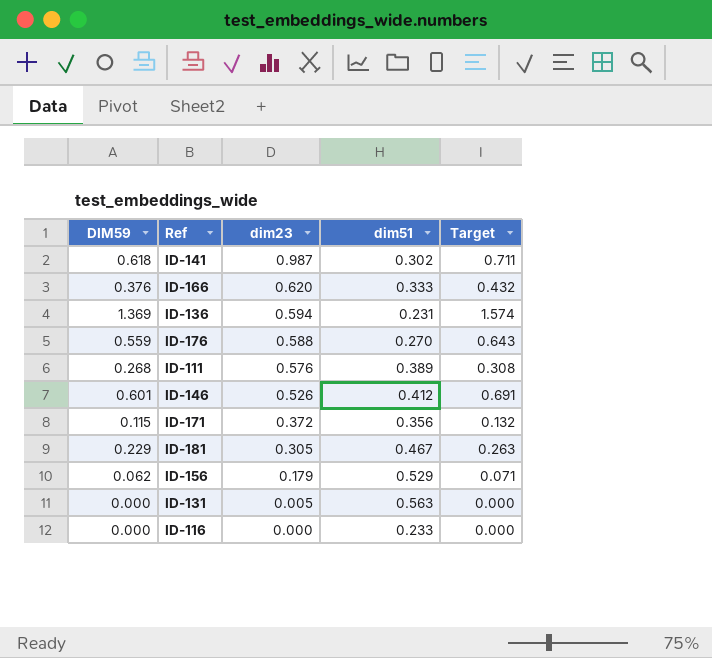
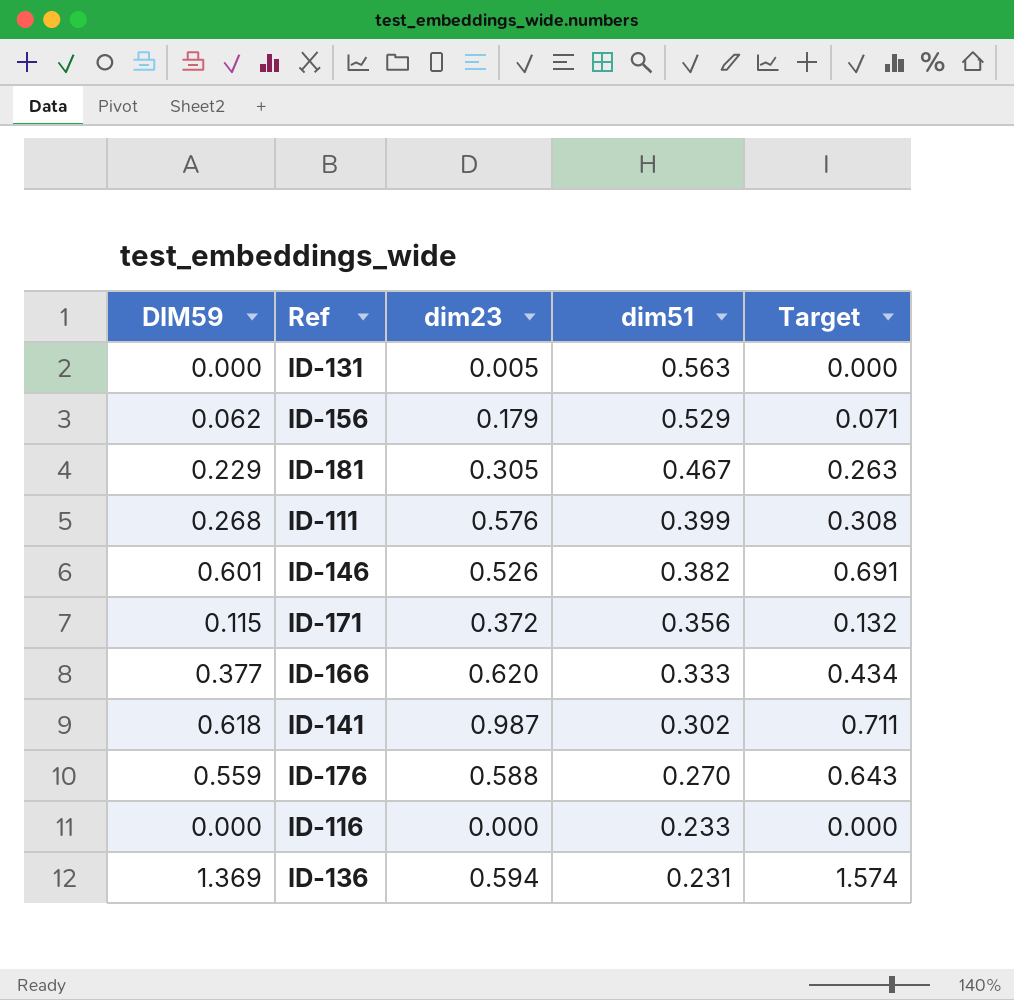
row order: dim23 descending -> dim51 descending
ID-111 | dim51: 0.389 -> 0.399
ID-146 | dim51: 0.412 -> 0.382
ID-166 | DIM59: 0.376 -> 0.377
ID-166 | Target: 0.432 -> 0.434

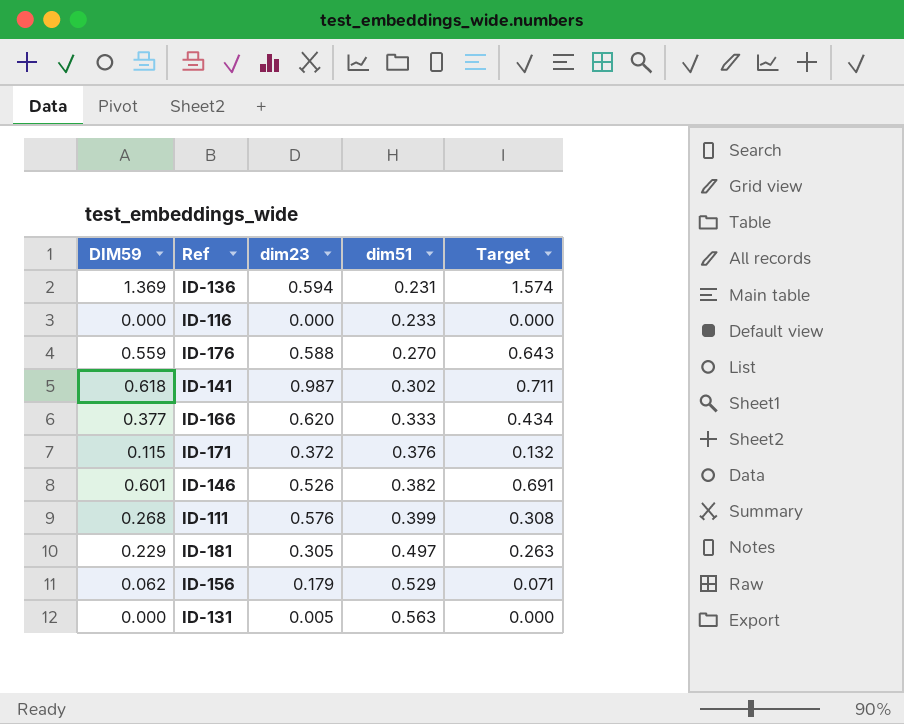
row order: dim51 descending -> dim51 ascending
ID-171 | dim51: 0.356 -> 0.376
ID-181 | dim51: 0.467 -> 0.497

